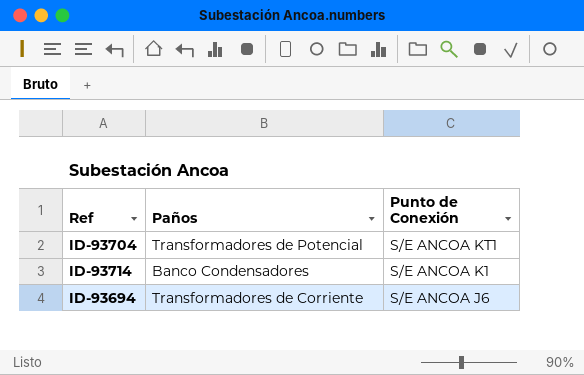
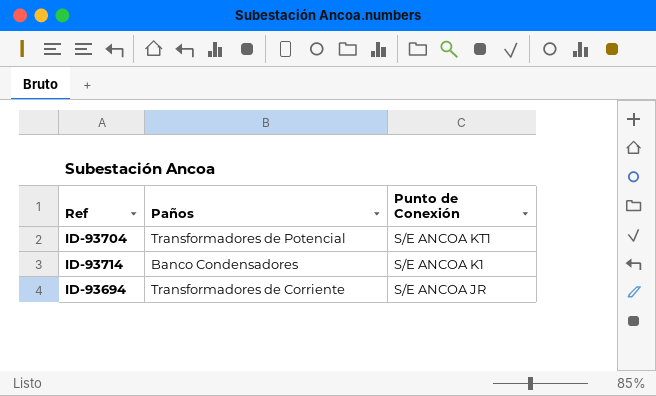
ID-93694 | Punto de Conexión: S/E ANCOA J6 -> S/E ANCOA JR

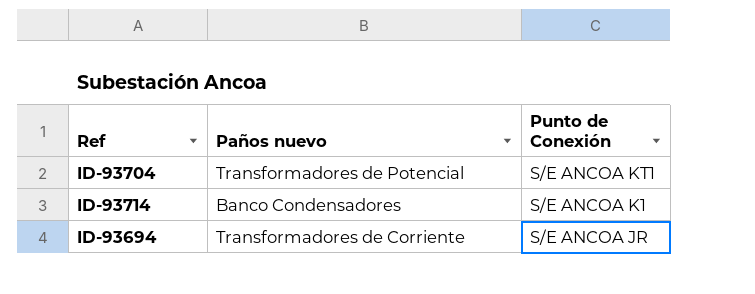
column name: Paños -> Paños nuevo

